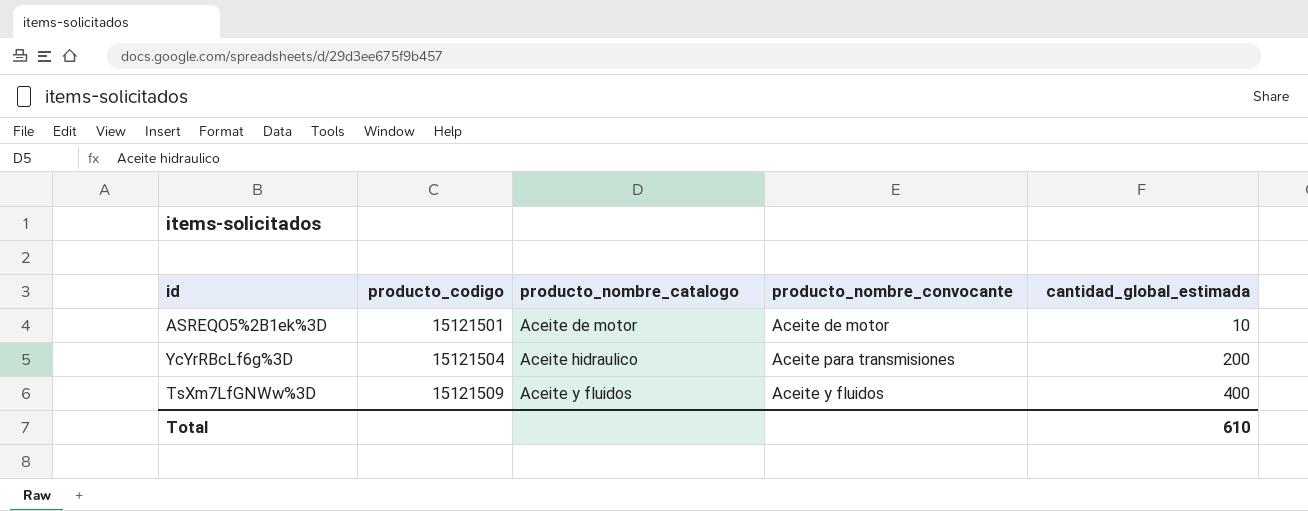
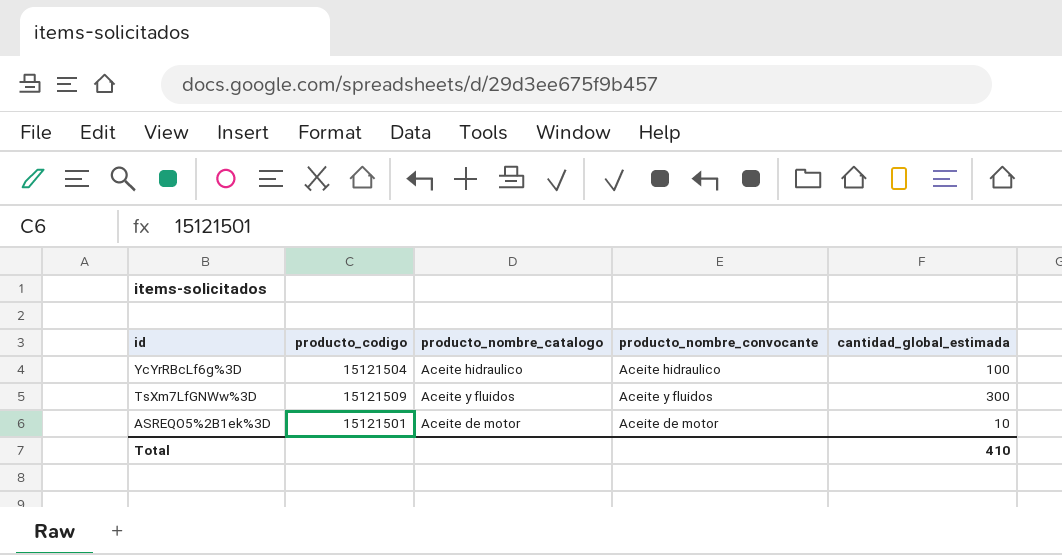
row order: producto_codigo ascending -> id descending
YcYrRBcLf6g%3D | producto_nombre_convocante: Aceite para transmisiones -> Aceite hidraulico
YcYrRBcLf6g%3D | cantidad_global_estimada: 200 -> 100
TsXm7LfGNWw%3D | cantidad_global_estimada: 400 -> 300
Total | cantidad_global_estimada: 610 -> 410

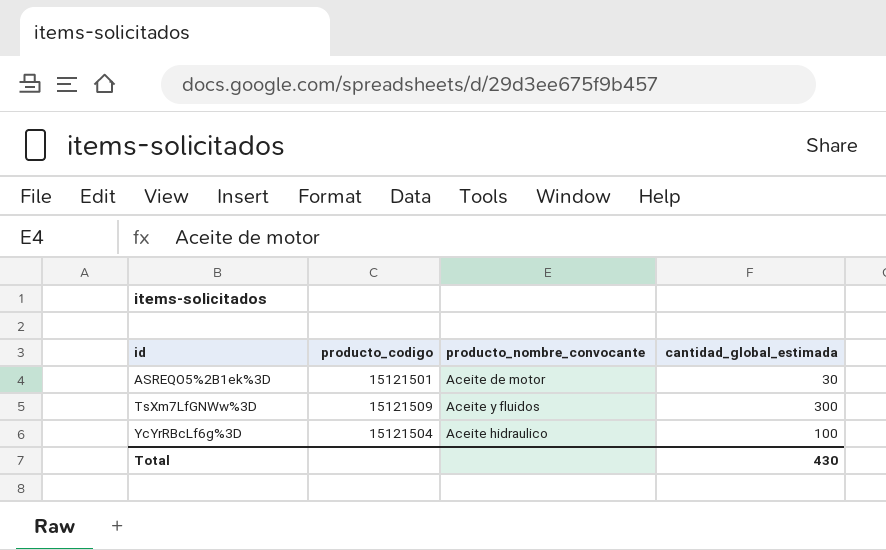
row order: id descending -> id ascending
column producto_nombre_catalogo | position: 3 -> none
ASREQO5%2B1ek%3D | cantidad_global_estimada: 10 -> 30
Total | cantidad_global_estimada: 410 -> 430

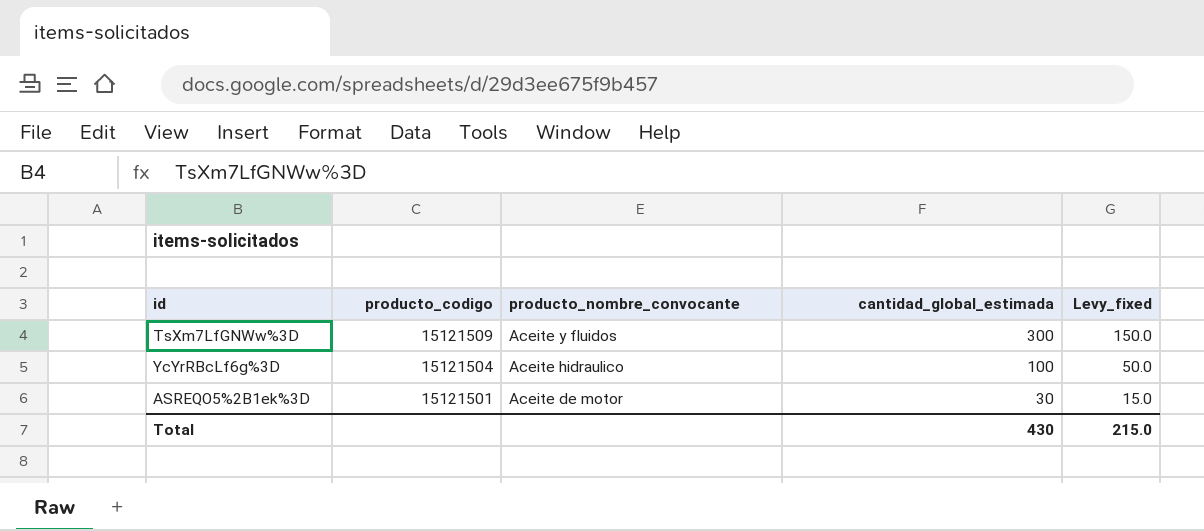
row order: id ascending -> producto_codigo descending
column Levy_fixed | formula: none -> [cantidad_global_estimada] * 0.5

